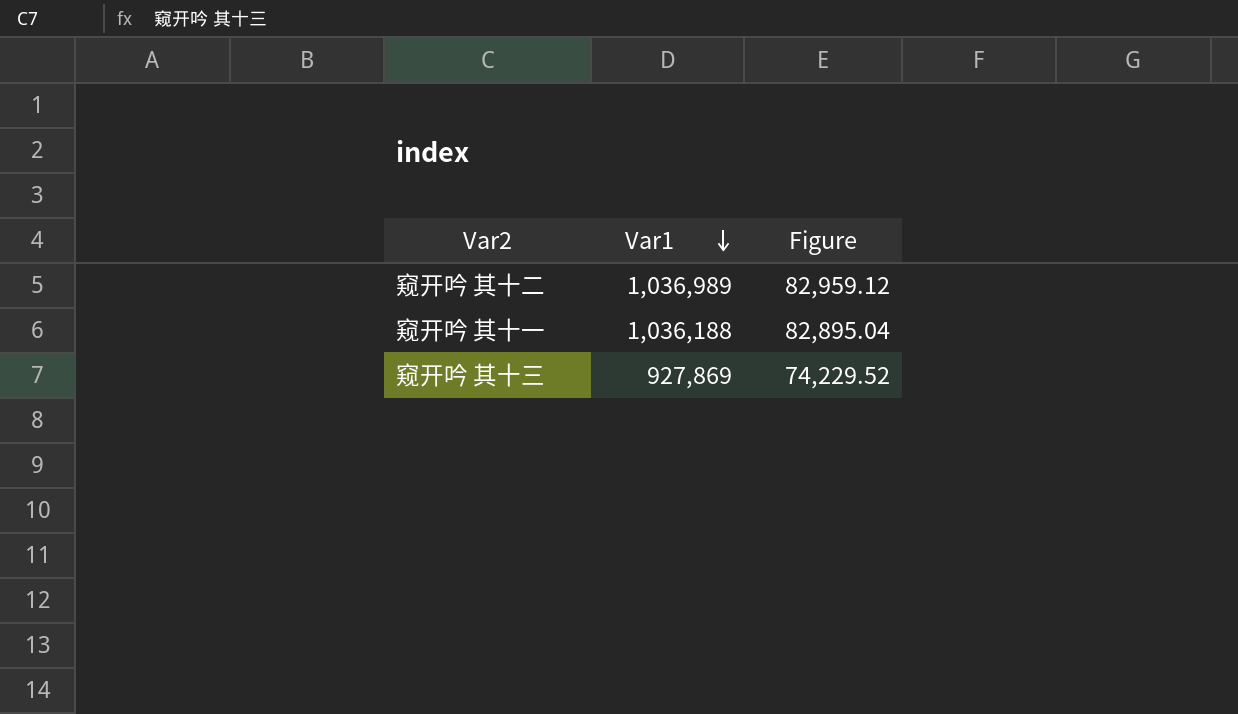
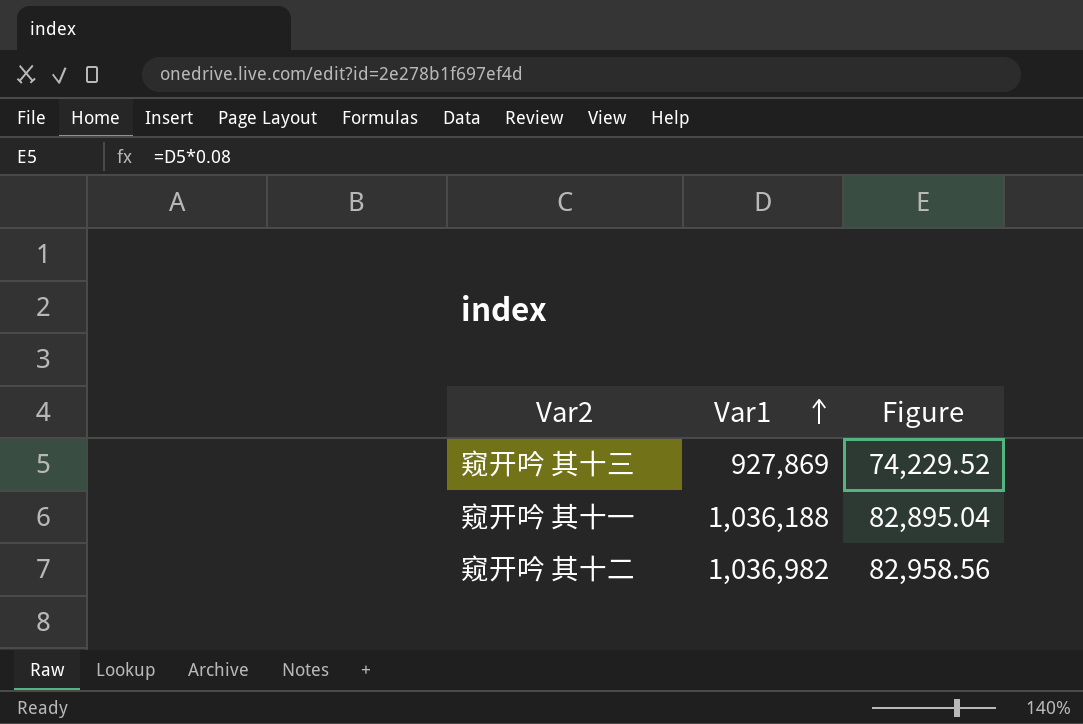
row order: Var1 descending -> Var1 ascending
窥开吟 其十二 | Var1: 1,036,989 -> 1,036,982
窥开吟 其十二 | Figure: 82,959.12 -> 82,958.56

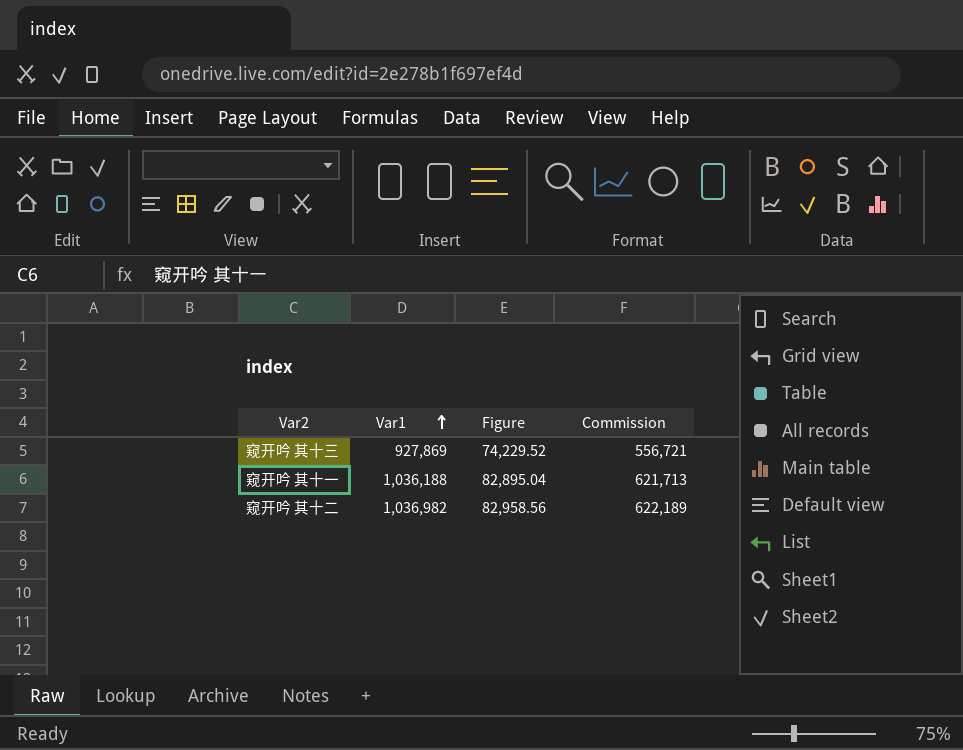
column Commission | formula: none -> [Var1] * 0.6

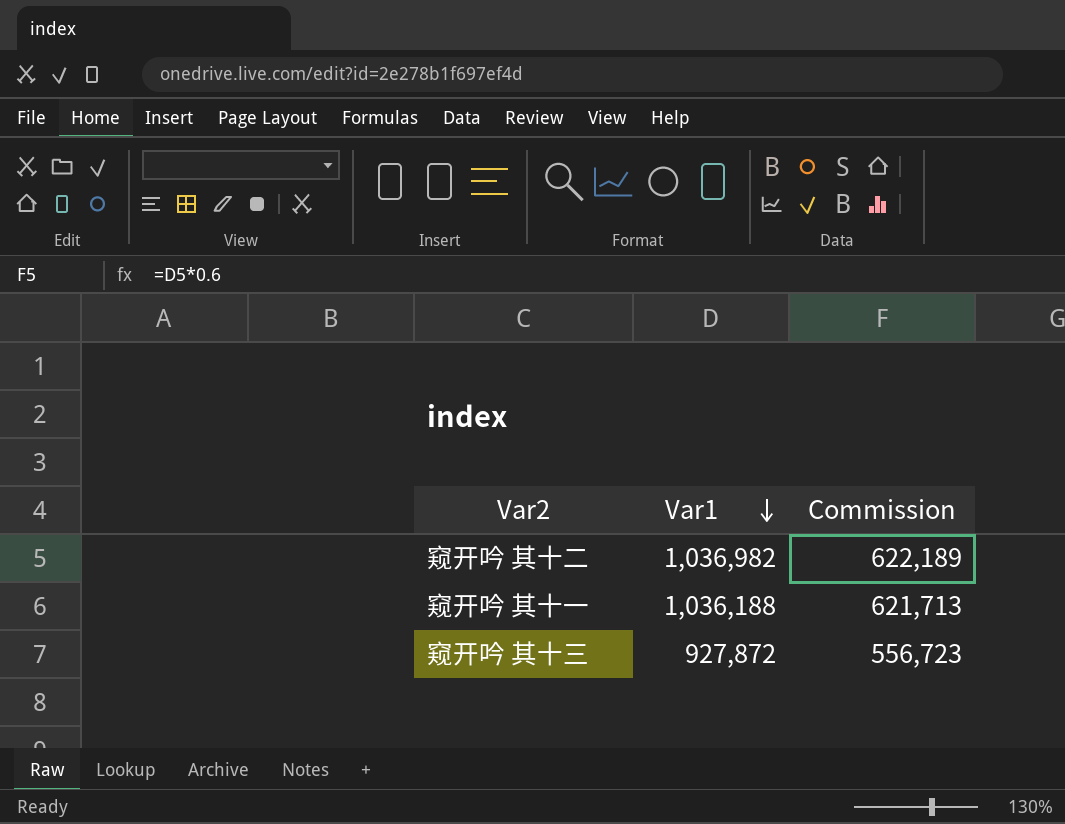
row order: Var1 ascending -> Var1 descending
column Figure | formula: [Var1] * 0.08 -> none
窥开吟 其十三 | Var1: 927,869 -> 927,872
窥开吟 其十三 | Commission: 556,721 -> 556,723

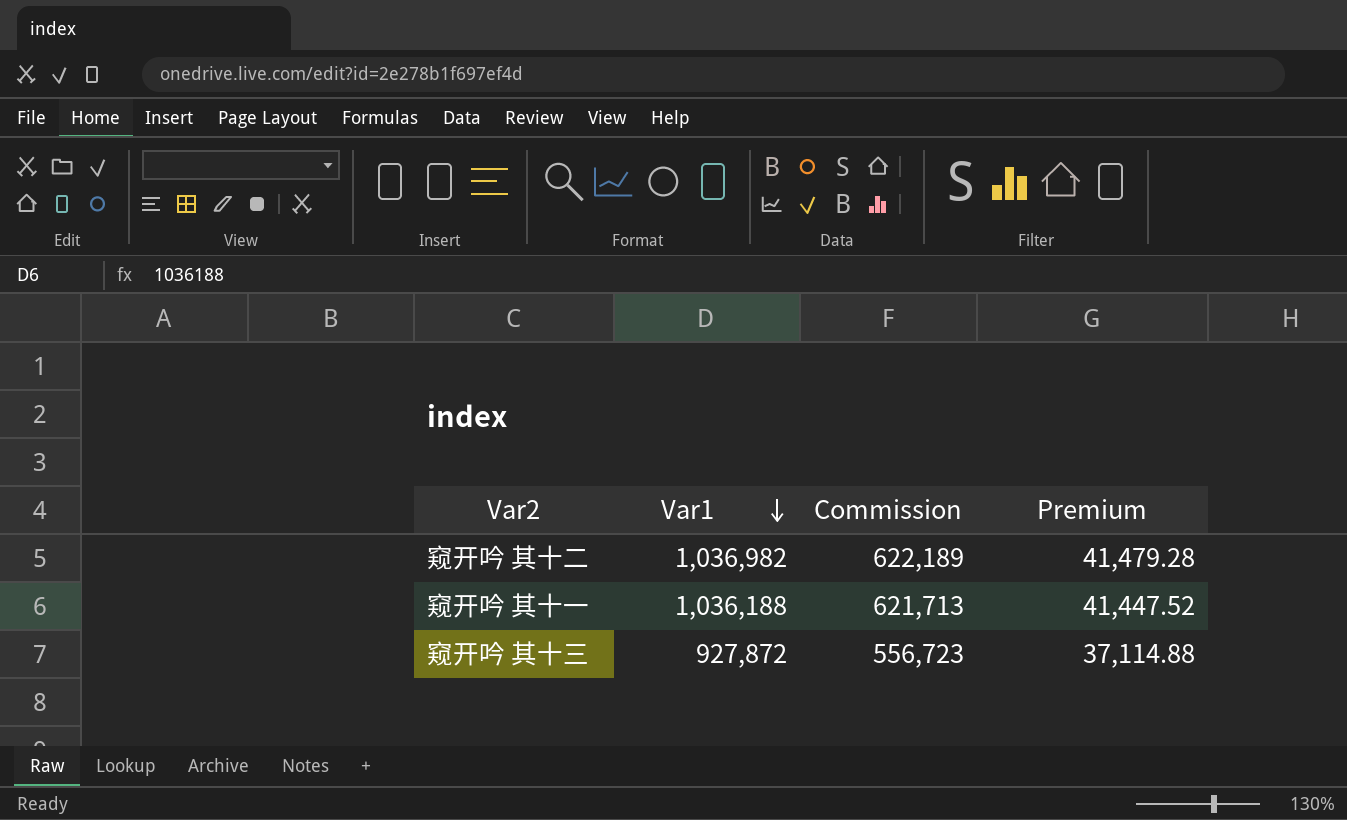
column Premium | formula: none -> [Var1] * 0.04

